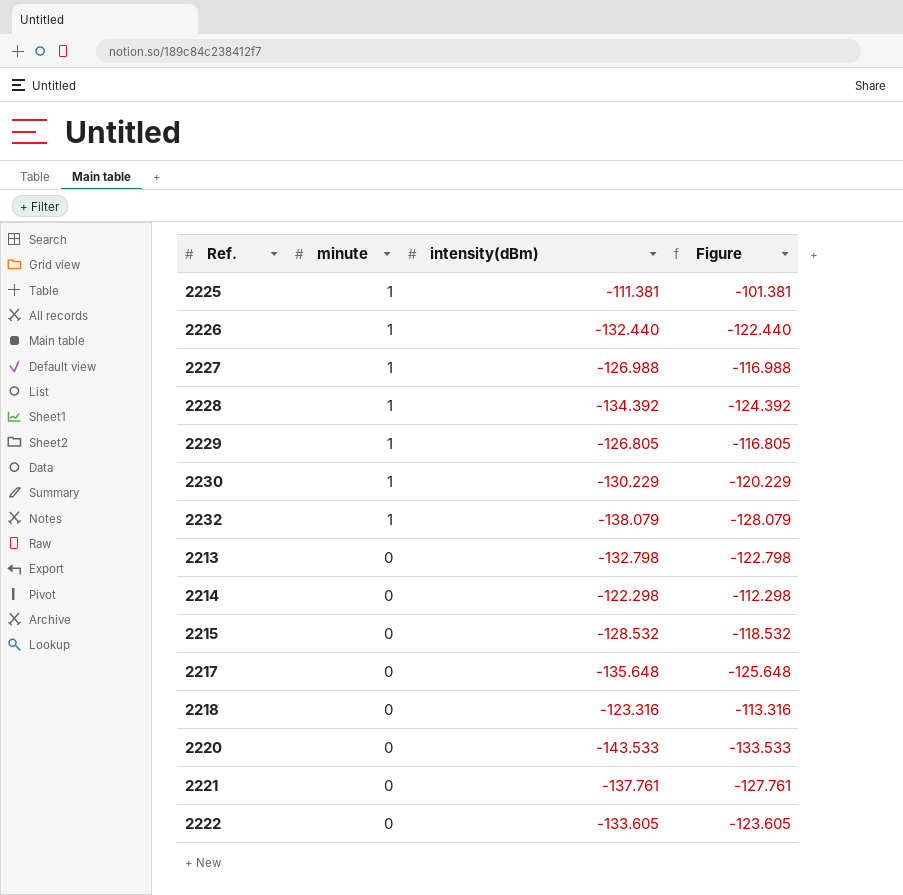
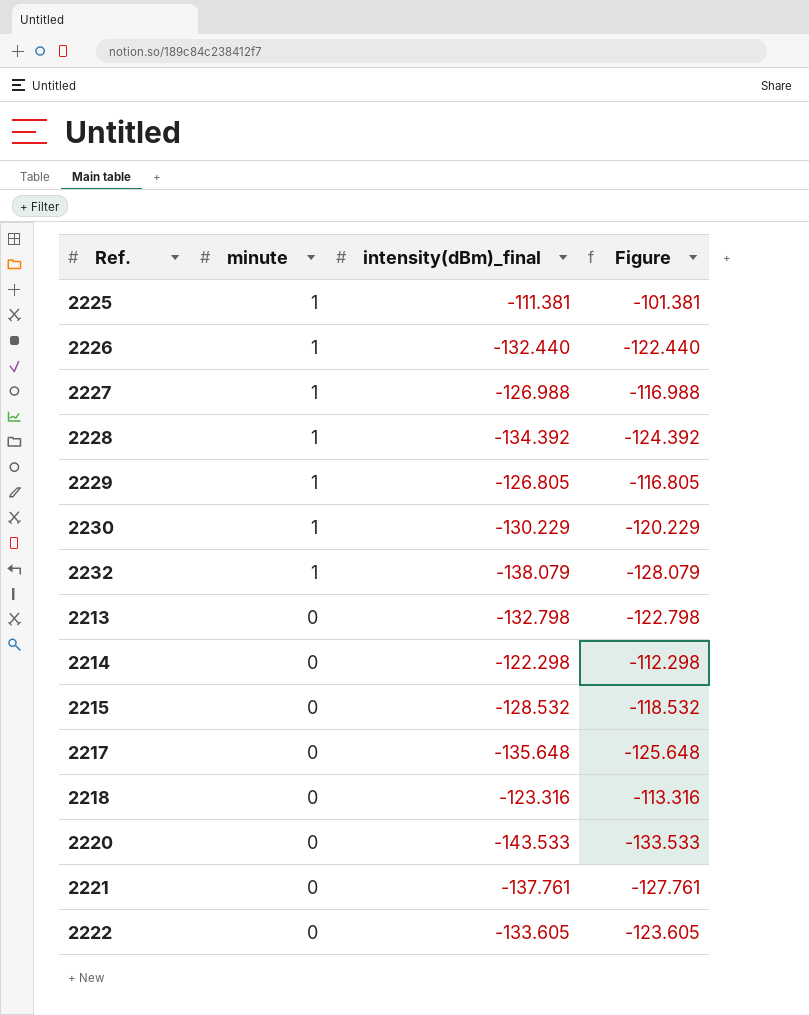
column name: intensity(dBm) -> intensity(dBm)_final

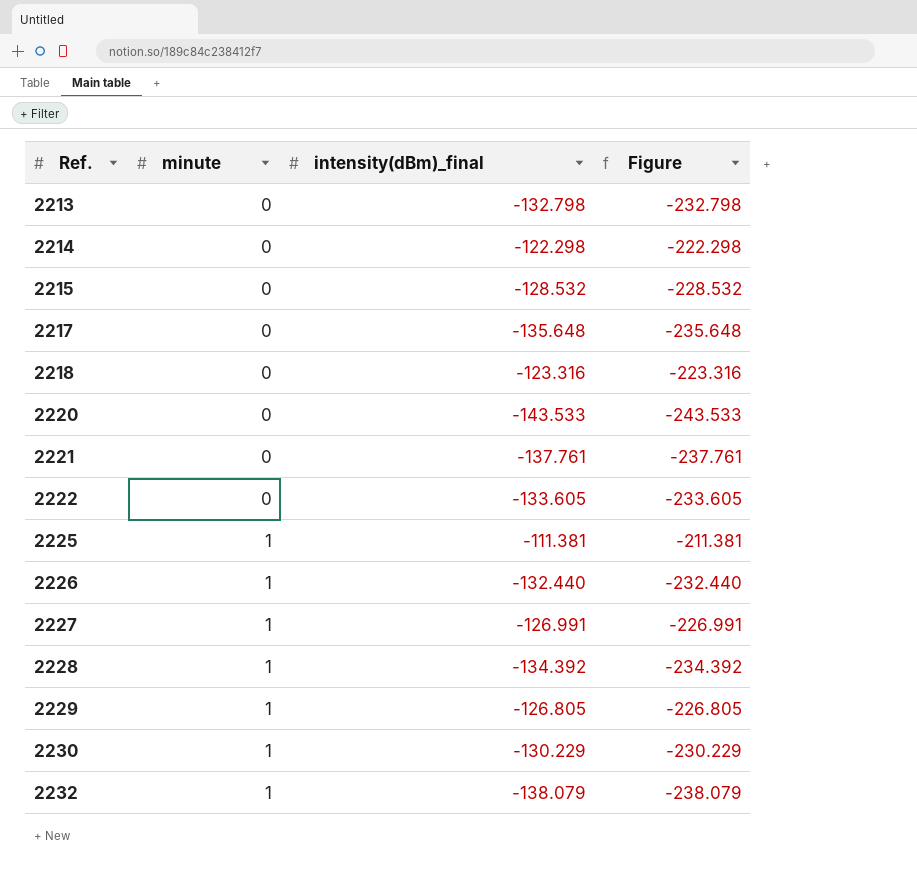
row order: minute descending -> Ref. ascending
column Figure | formula: [intensity(dBm)_final] + 10 -> [intensity(dBm)_final] - 100
2227 | intensity(dBm)_final: -126.988 -> -126.991

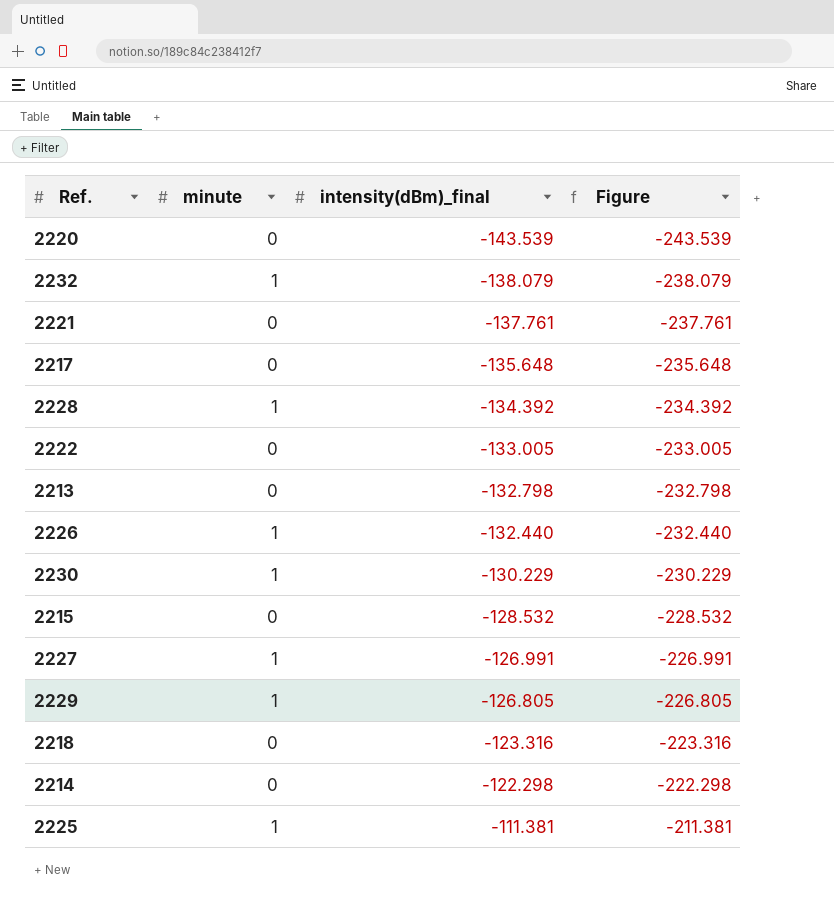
row order: Ref. ascending -> intensity(dBm)_final ascending
2220 | intensity(dBm)_final: -143.533 -> -143.539
2220 | Figure: -243.533 -> -243.539
2222 | intensity(dBm)_final: -133.605 -> -133.005
2222 | Figure: -233.605 -> -233.005

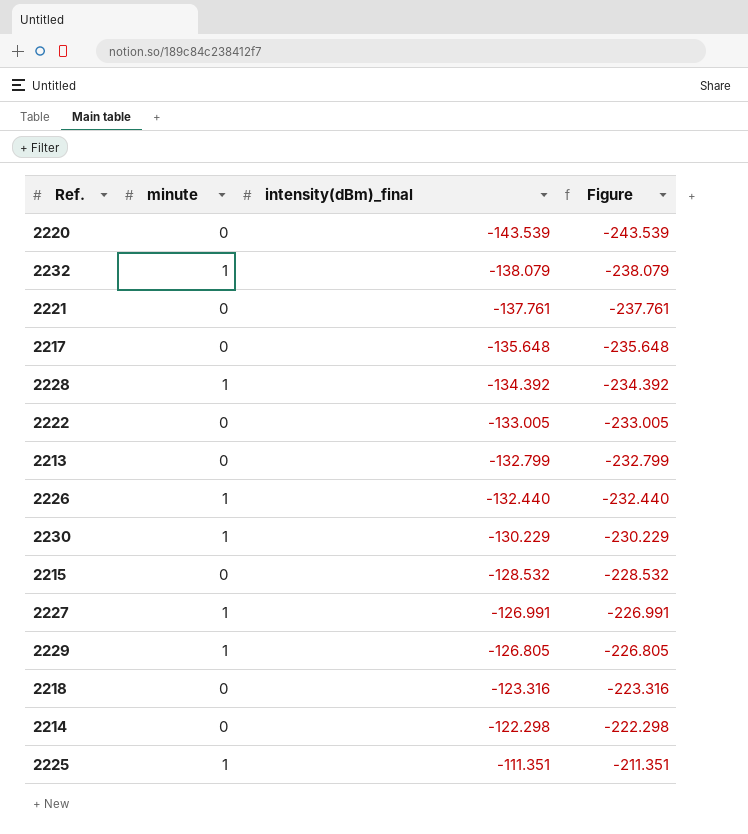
2213 | intensity(dBm)_final: -132.798 -> -132.799
2213 | Figure: -232.798 -> -232.799
2225 | intensity(dBm)_final: -111.381 -> -111.351
2225 | Figure: -211.381 -> -211.351

